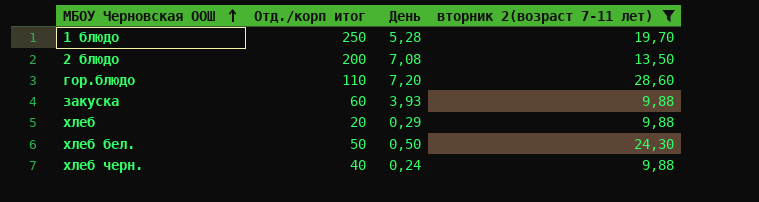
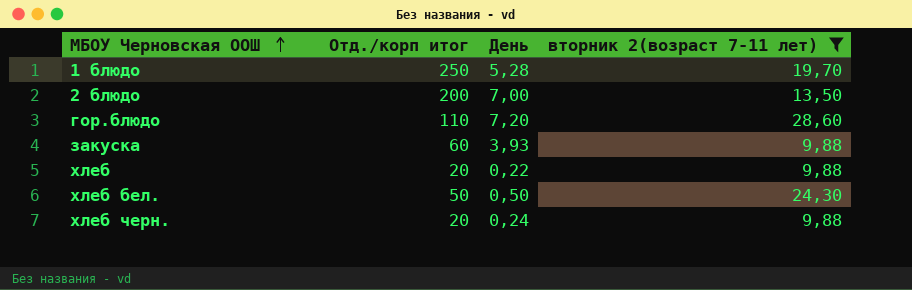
2 блюдо | День: 7,08 -> 7,00
хлеб | День: 0,29 -> 0,22
хлеб черн. | Отд./корп итог: 40 -> 20

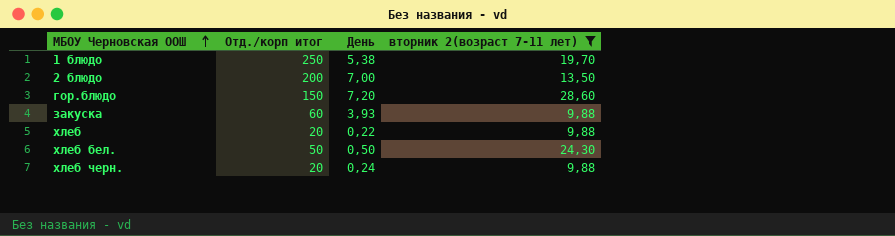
1 блюдо | День: 5,28 -> 5,38
гор.блюдо | Отд./корп итог: 110 -> 150

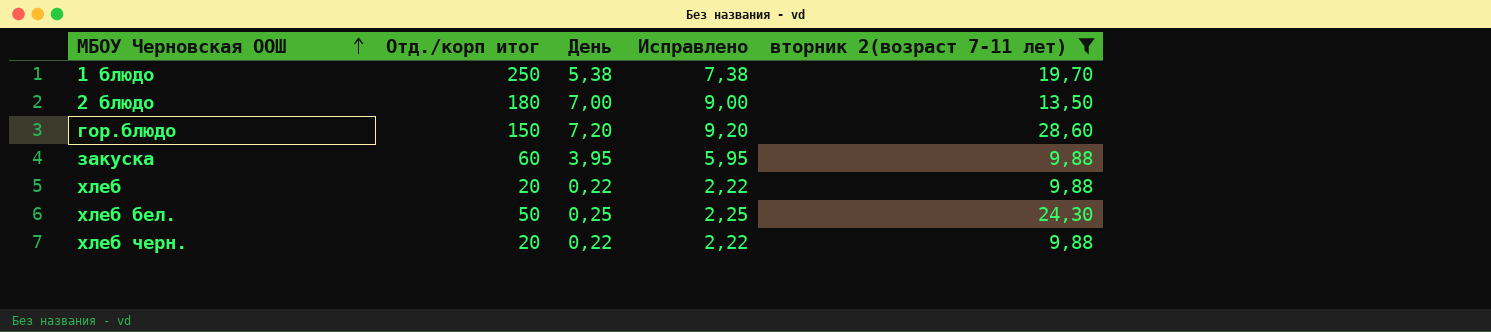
column Исправлено | formula: none -> [День] + 2
2 блюдо | Отд./корп итог: 200 -> 180
закуска | День: 3,93 -> 3,95
хлеб бел. | День: 0,50 -> 0,25
хлеб черн. | День: 0,24 -> 0,22

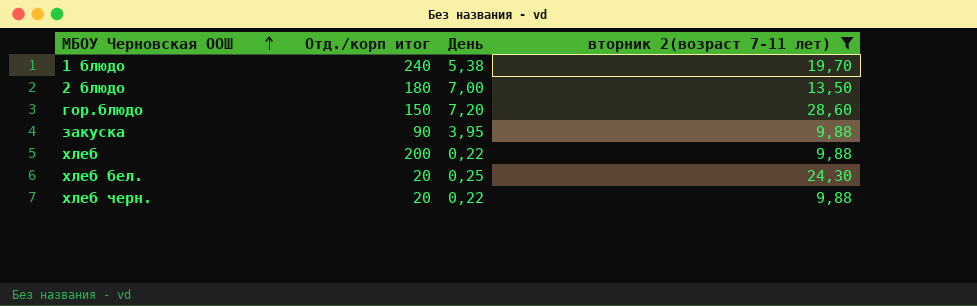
column Исправлено | formula: [День] + 2 -> none
1 блюдо | Отд./корп итог: 250 -> 240
закуска | Отд./корп итог: 60 -> 90
хлеб | Отд./корп итог: 20 -> 200
хлеб бел. | Отд./корп итог: 50 -> 20

